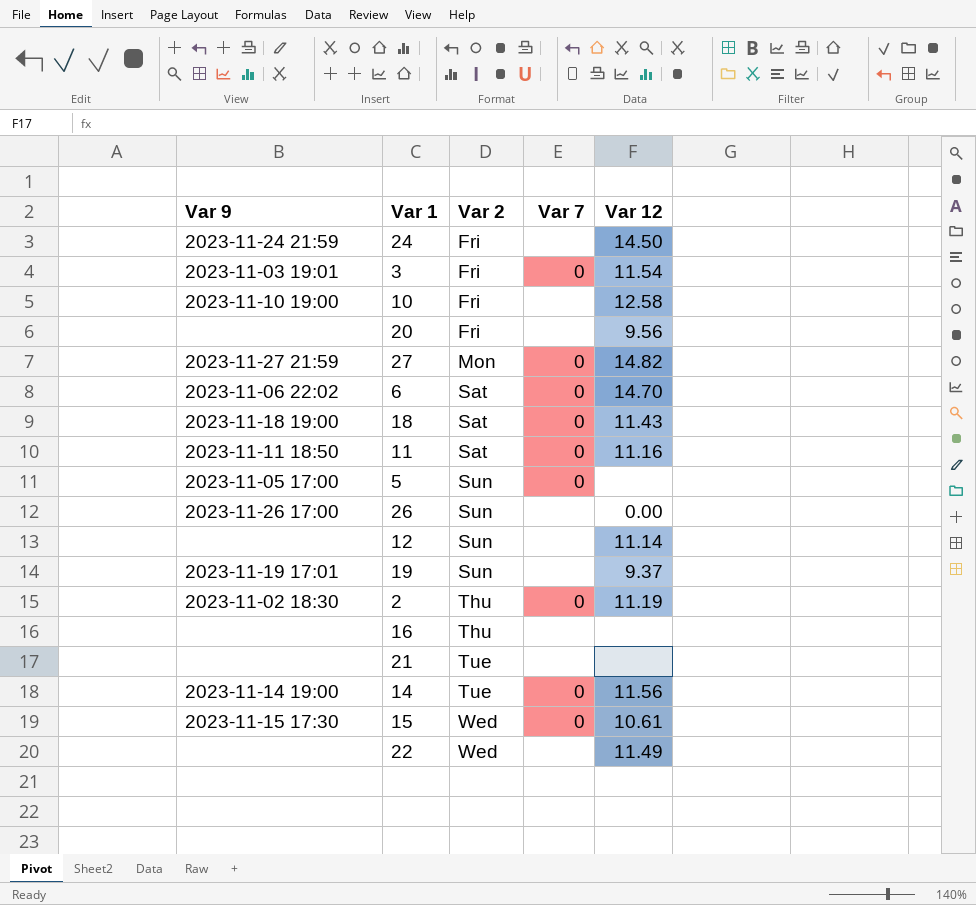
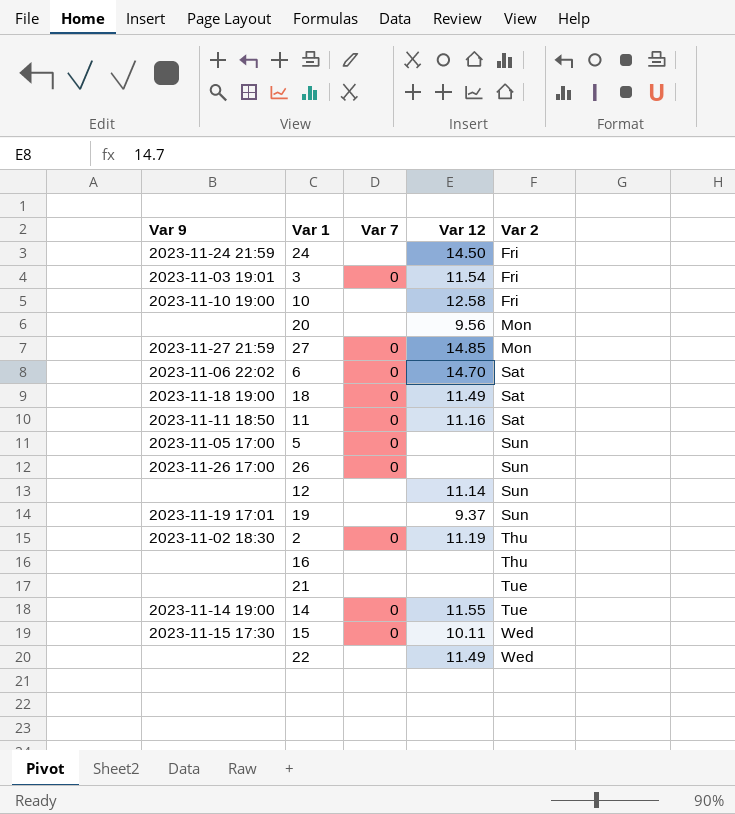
column Var 2 | position: 3 -> 5
20 | Var 2: Fri -> Mon
27 | Var 12: 14.82 -> 14.85
18 | Var 12: 11.43 -> 11.49
26 | Var 7: none -> 0
26 | Var 12: 0.00 -> none
14 | Var 12: 11.56 -> 11.55
15 | Var 12: 10.61 -> 10.11

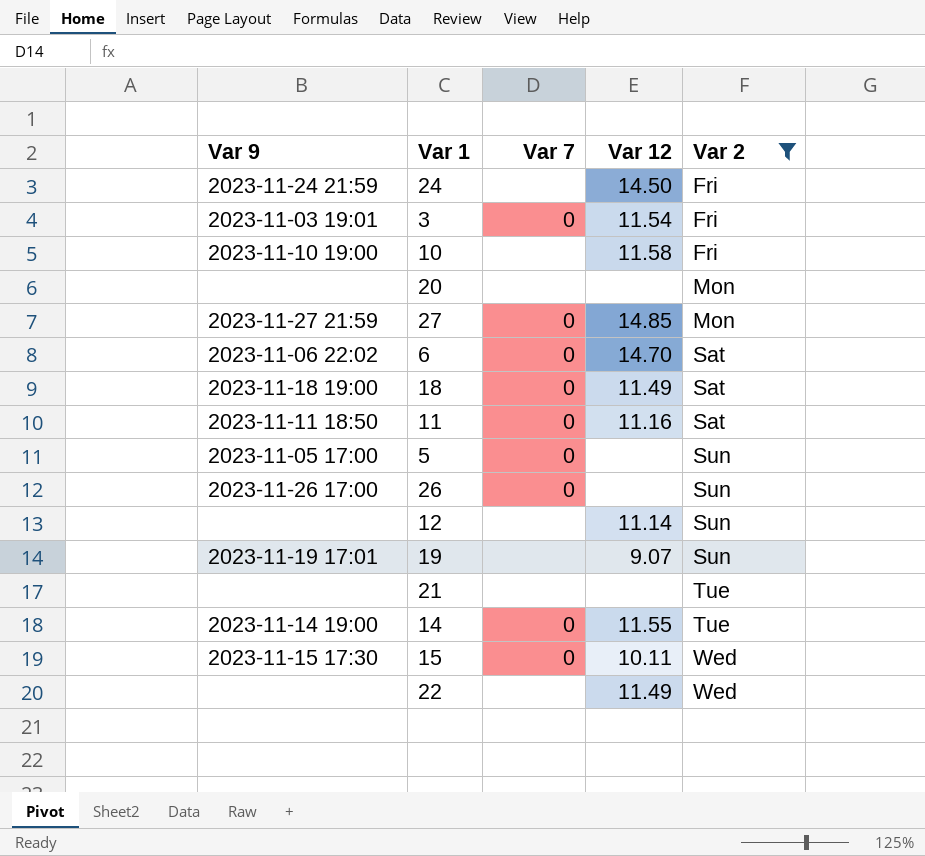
filter: none -> Var 2 != Thu
10 | Var 12: 12.58 -> 11.58
20 | Var 12: 9.56 -> none
19 | Var 12: 9.37 -> 9.07

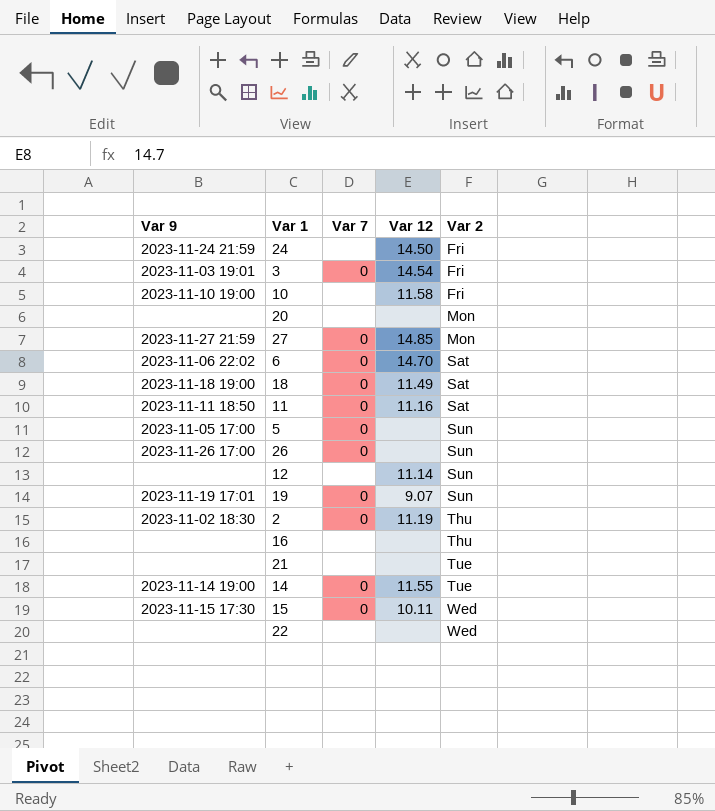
filter: Var 2 != Thu -> none
3 | Var 12: 11.54 -> 14.54
19 | Var 7: none -> 0
22 | Var 12: 11.49 -> none

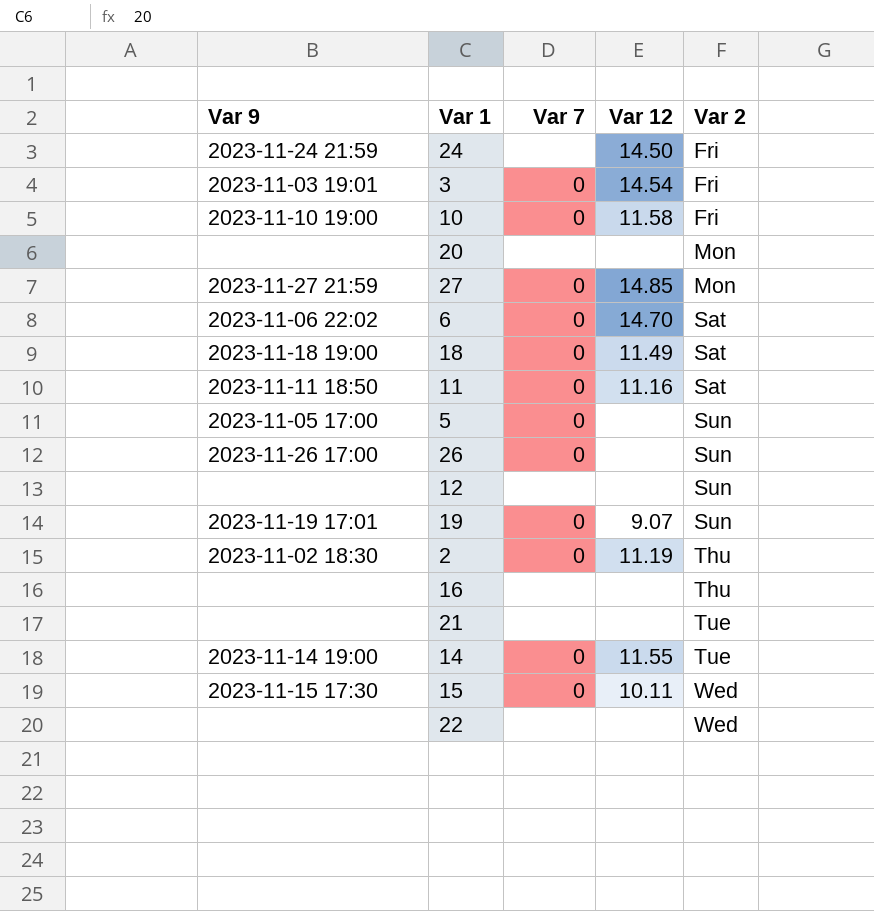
10 | Var 7: none -> 0
12 | Var 12: 11.14 -> none

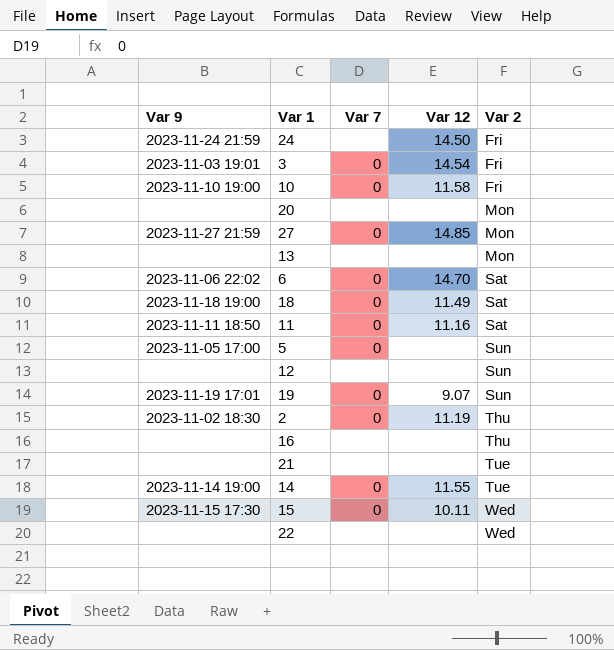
row 26: 2023-11-26 17:00 | 0 | none | Sun -> none
row 13: none -> none | none | none | Mon

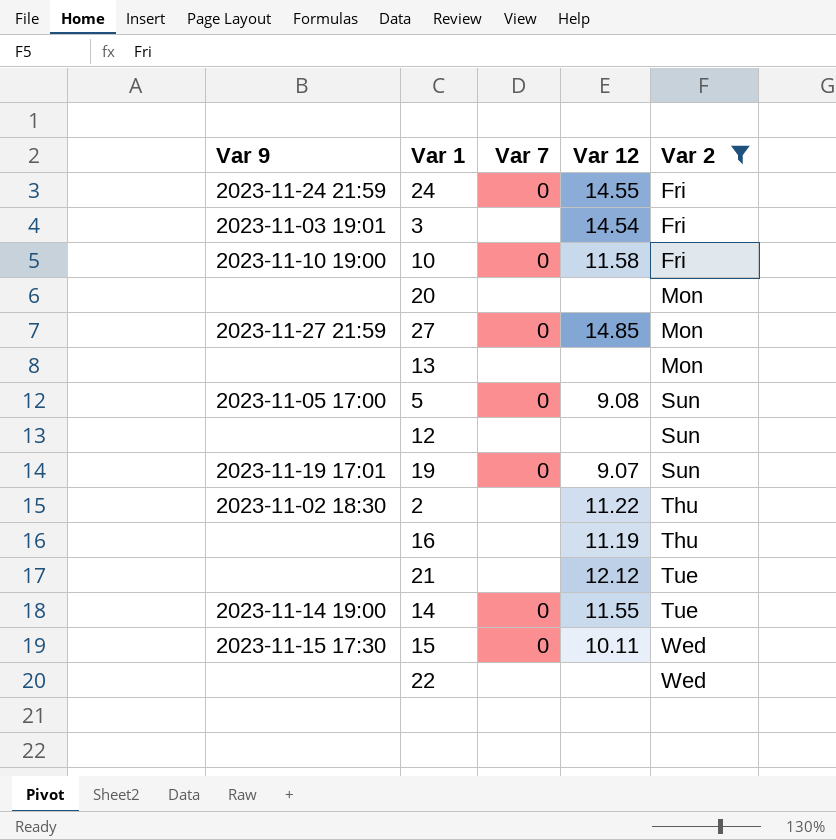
filter: none -> Var 2 != Sat
24 | Var 7: none -> 0
24 | Var 12: 14.50 -> 14.55
3 | Var 7: 0 -> none
5 | Var 12: none -> 9.08
2 | Var 7: 0 -> none
2 | Var 12: 11.19 -> 11.22
16 | Var 12: none -> 11.19
21 | Var 12: none -> 12.12

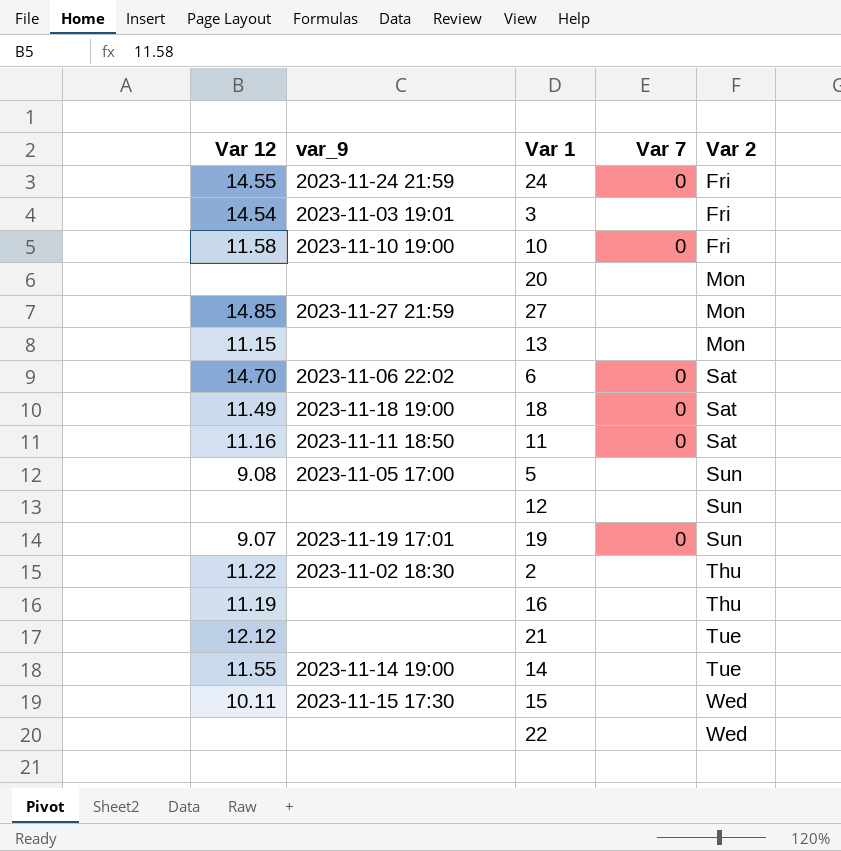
filter: Var 2 != Sat -> none
column Var 12 | position: 4 -> 1
column name: Var 9 -> var_9
27 | Var 7: 0 -> none
13 | Var 12: none -> 11.15
5 | Var 7: 0 -> none
14 | Var 7: 0 -> none
15 | Var 7: 0 -> none

